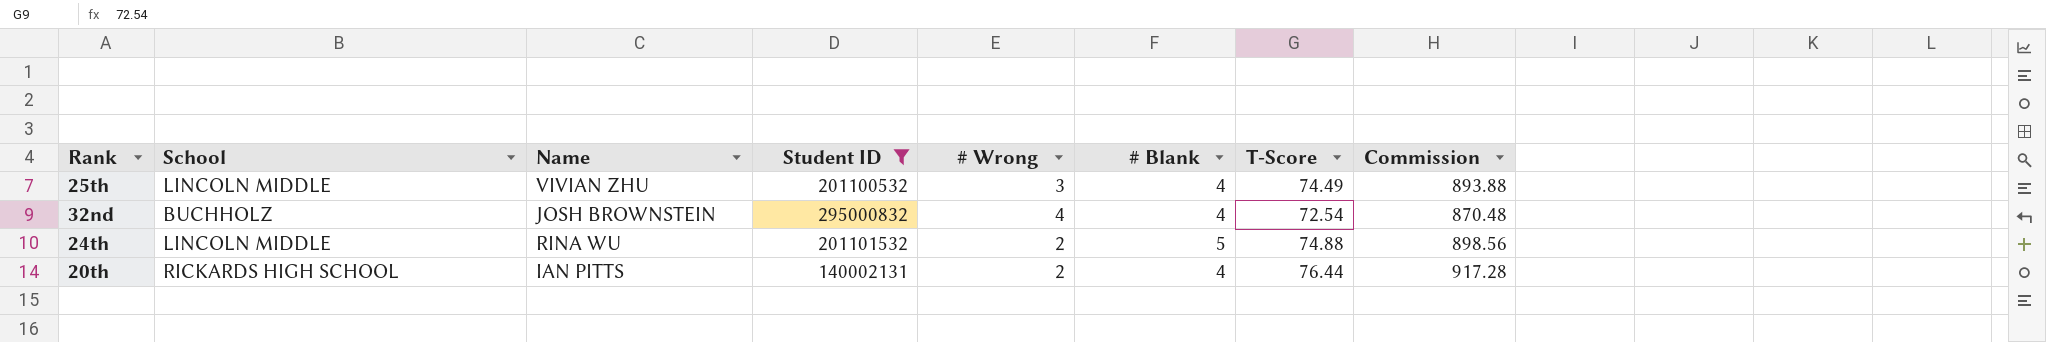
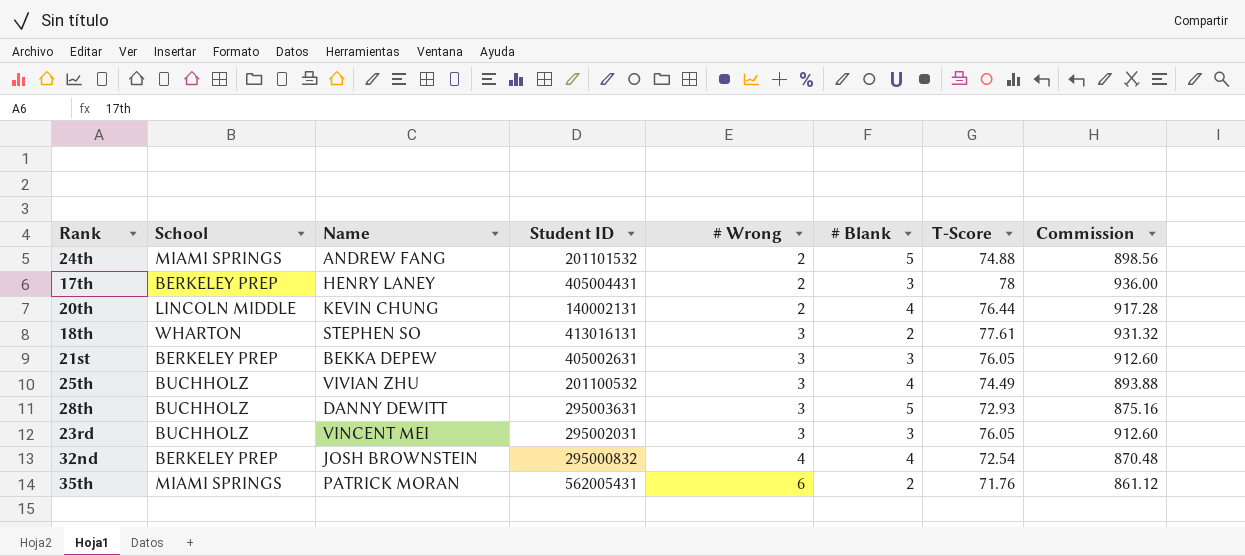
filter: Student ID <= 295000832 -> none
row order: none -> # Wrong ascending
24th | School: LINCOLN MIDDLE -> MIAMI SPRINGS
24th | Name: RINA WU -> ANDREW FANG
20th | School: RICKARDS HIGH SCHOOL -> LINCOLN MIDDLE
20th | Name: IAN PITTS -> KEVIN CHUNG
25th | School: LINCOLN MIDDLE -> BUCHHOLZ
32nd | School: BUCHHOLZ -> BERKELEY PREP

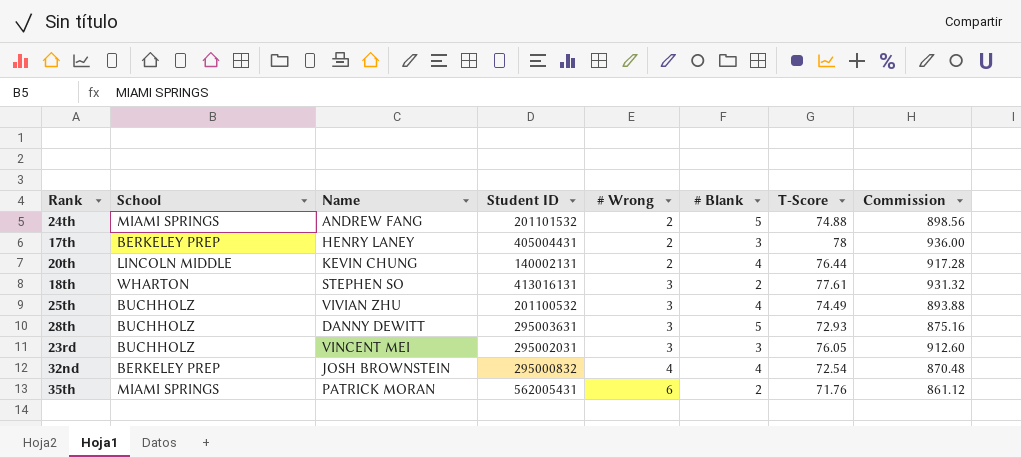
row 21st: BERKELEY PREP | BEKKA DEPEW | 405002631 | 3 | 3 | 76.05 | 912.60 -> none

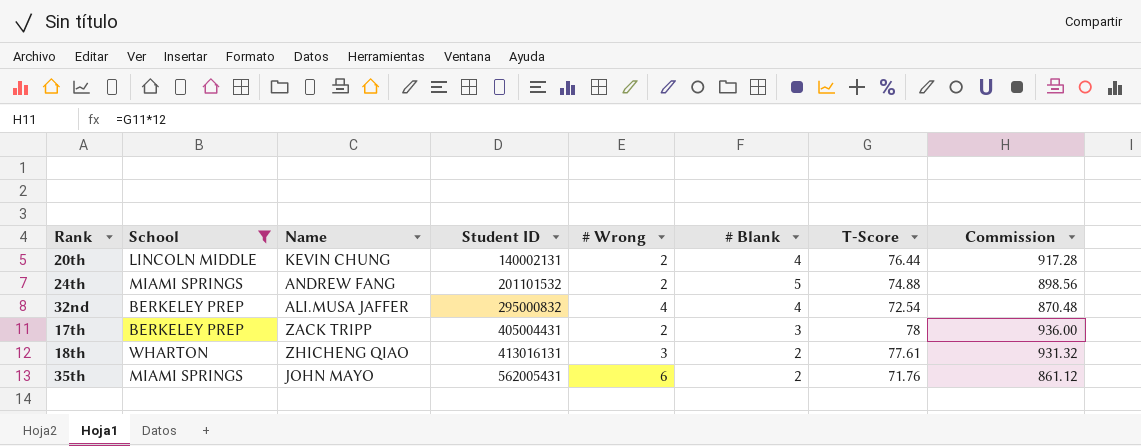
filter: none -> School != BUCHHOLZ
row order: # Wrong ascending -> Student ID ascending
32nd | Name: JOSH BROWNSTEIN -> ALI.MUSA JAFFER
17th | Name: HENRY LANEY -> ZACK TRIPP
18th | Name: STEPHEN SO -> ZHICHENG QIAO
35th | Name: PATRICK MORAN -> JOHN MAYO

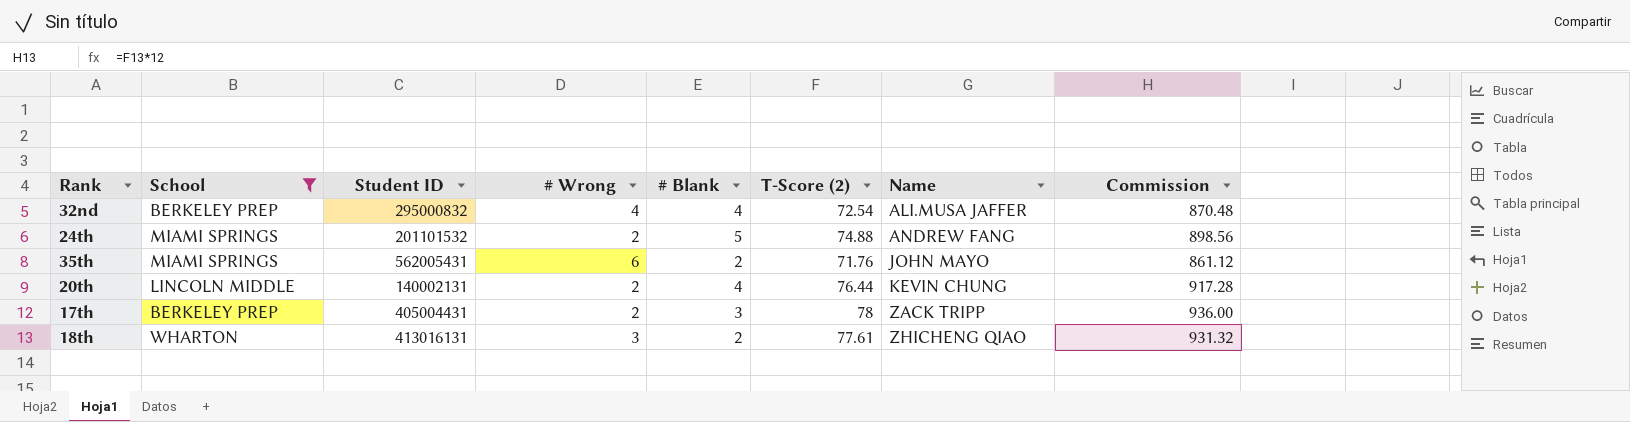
row order: Student ID ascending -> Name ascending
column name: T-Score -> T-Score (2)
column Name | position: 3 -> 7

